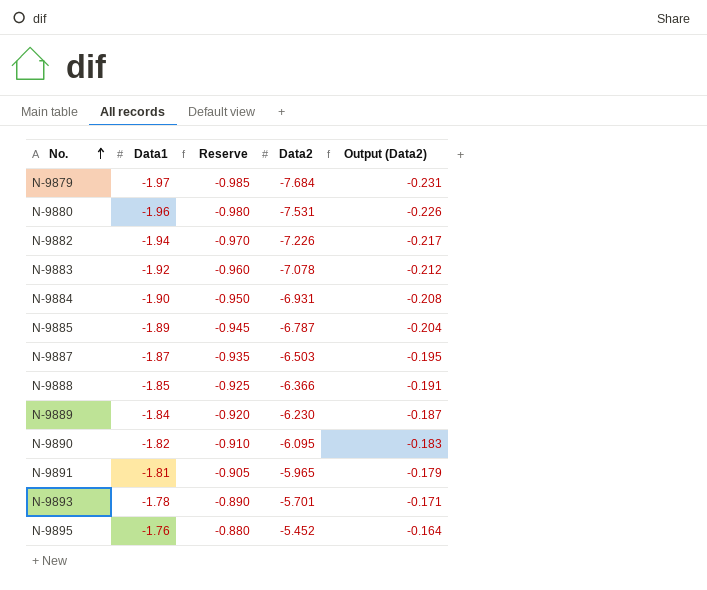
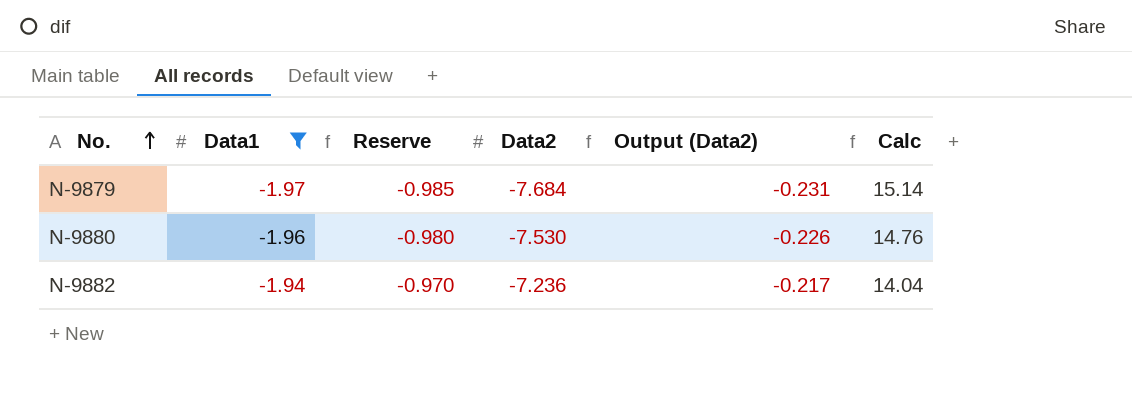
filter: none -> Data1 <= -1.94
column Calc | formula: none -> [Data1] * [Data2]
N-9880 | Data2: -7.531 -> -7.530
N-9882 | Data2: -7.226 -> -7.236

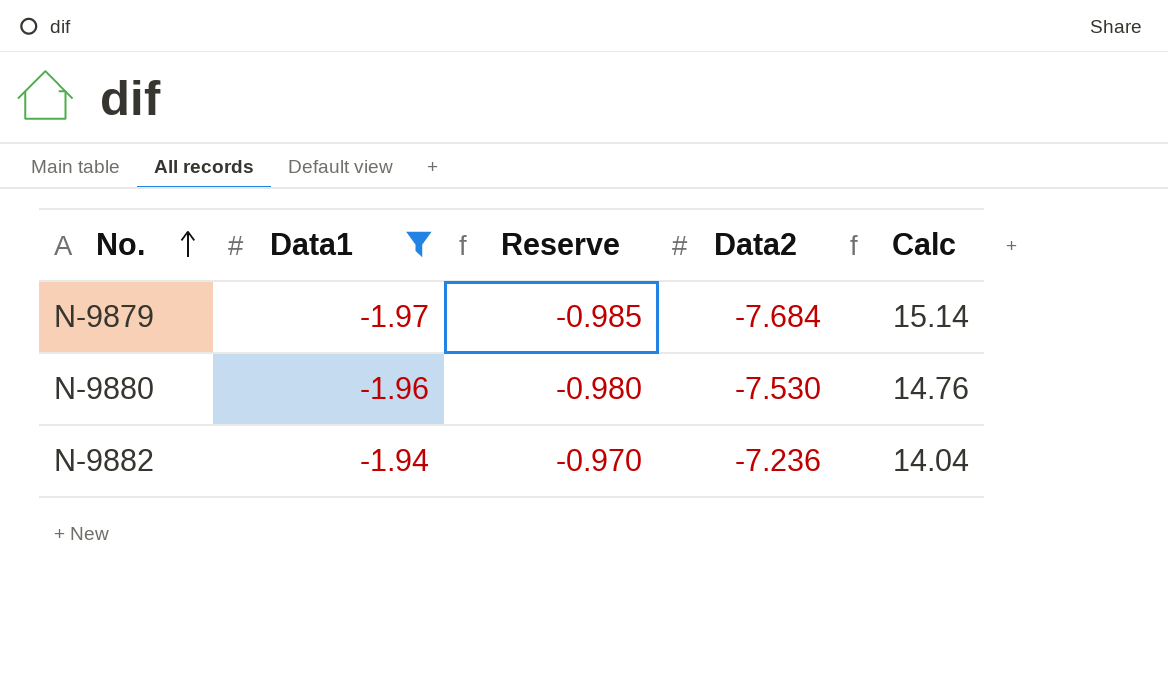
column Output (Data2) | formula: [Data2] * 0.03 -> none

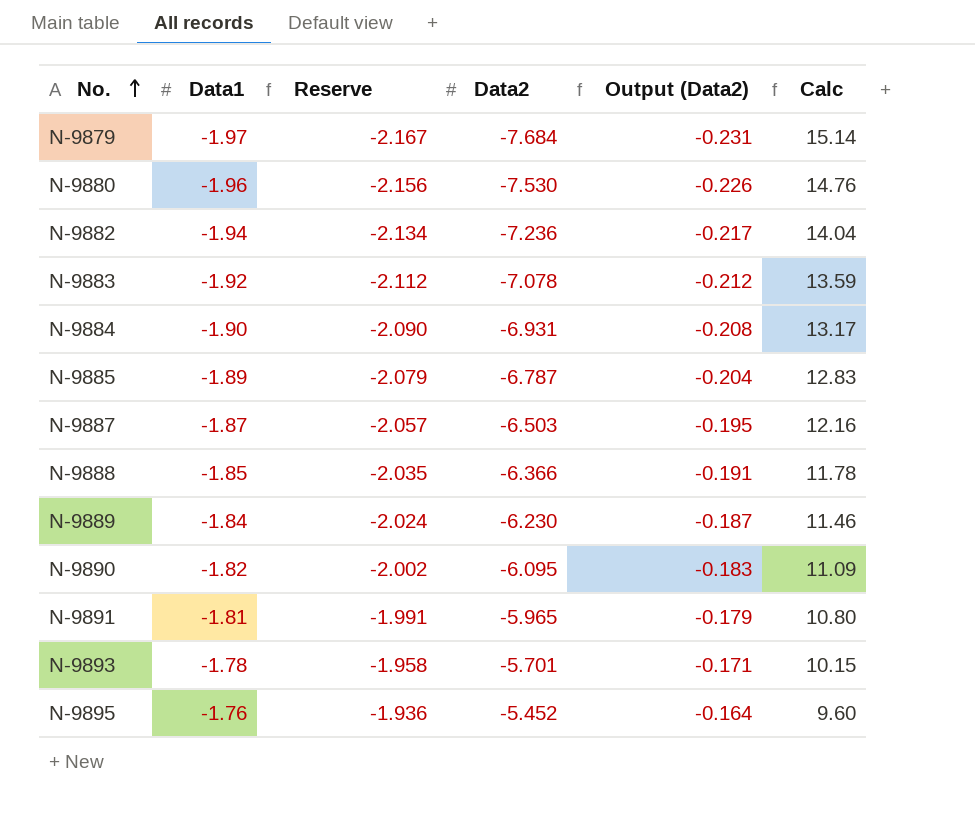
filter: Data1 <= -1.94 -> none
column Reserve | formula: [Data1] * 0.5 -> [Data1] * 1.1
column Output (Data2) | formula: none -> [Data2] * 0.03

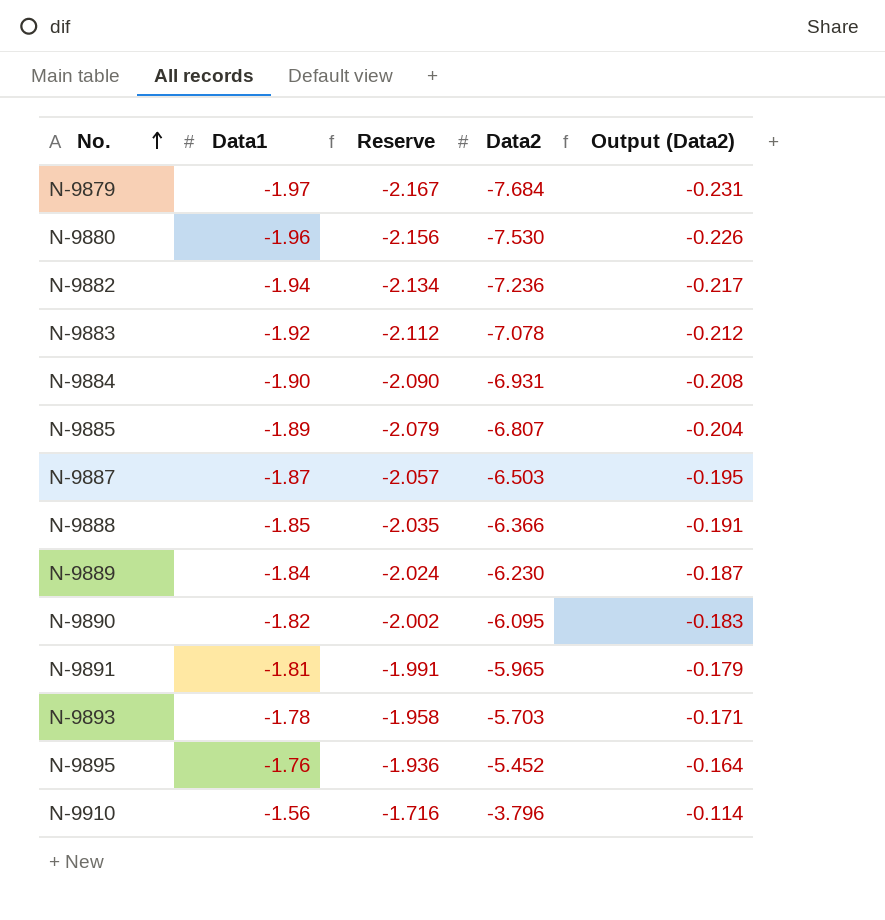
column Calc | formula: [Data1] * [Data2] -> none
N-9885 | Data2: -6.787 -> -6.807
N-9893 | Data2: -5.701 -> -5.703
row N-9910: none -> -1.56 | -1.716 | -3.796 | -0.114

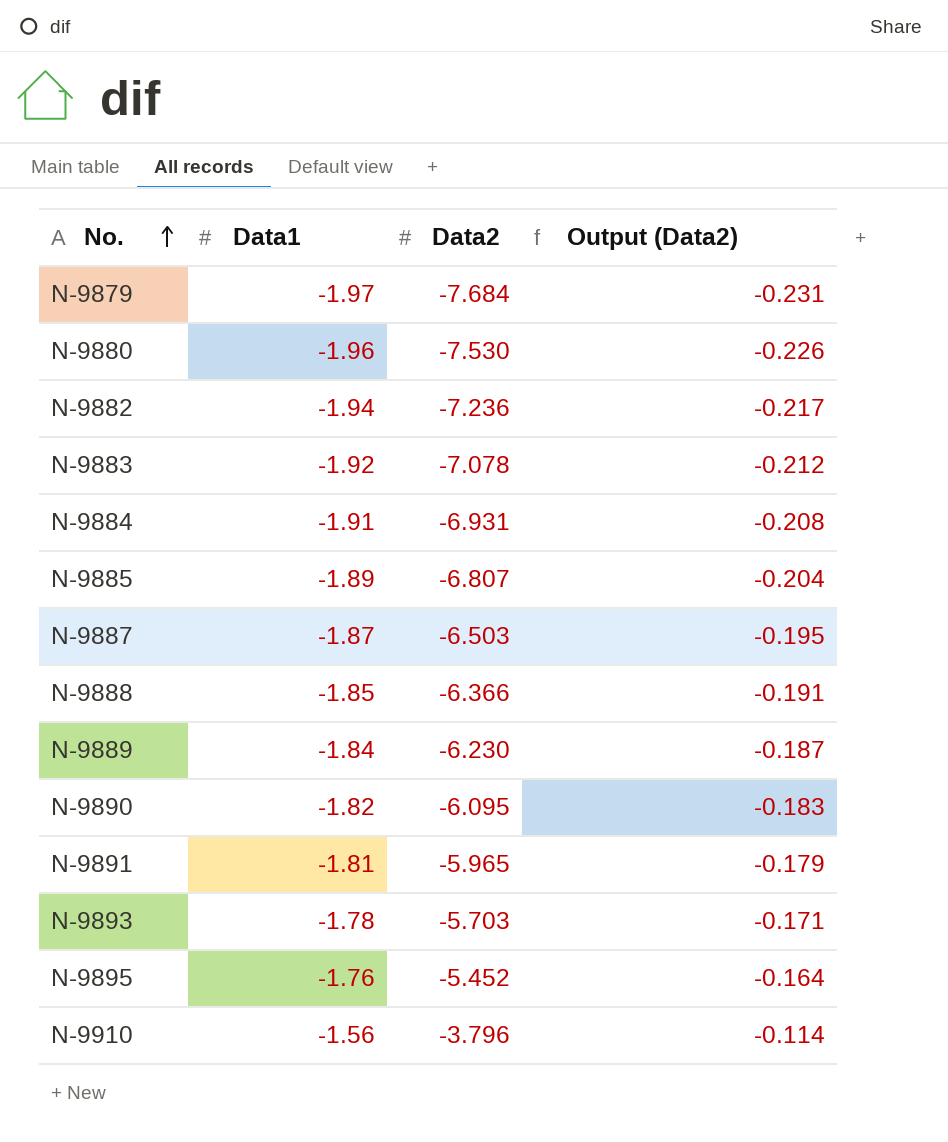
column Reserve | formula: [Data1] * 1.1 -> none
N-9884 | Data1: -1.90 -> -1.91

